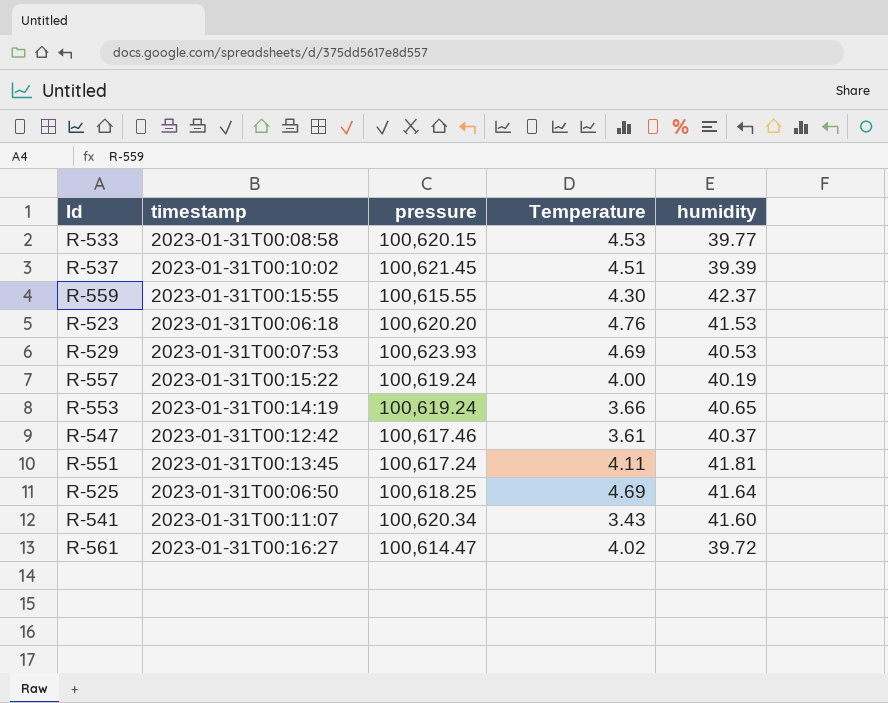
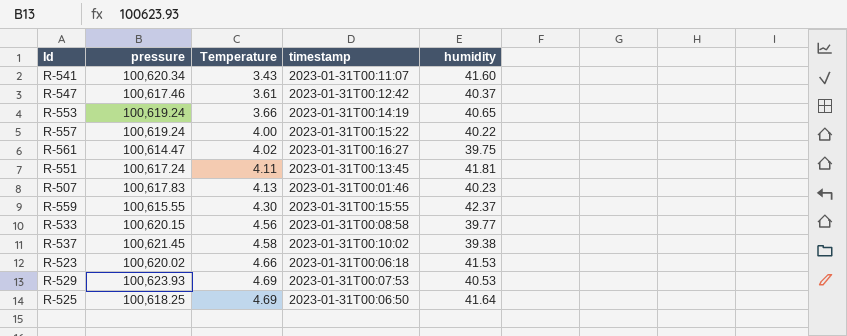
row order: none -> Temperature ascending
column timestamp | position: 2 -> 4
R-557 | humidity: 40.19 -> 40.22
R-561 | humidity: 39.72 -> 39.75
row R-507: none -> 100,617.83 | 4.13 | 2023-01-31T00:01:46 | 40.23
R-533 | Temperature: 4.53 -> 4.56
R-537 | Temperature: 4.51 -> 4.58
R-537 | humidity: 39.39 -> 39.38
R-523 | pressure: 100,620.20 -> 100,620.02
R-523 | Temperature: 4.76 -> 4.66

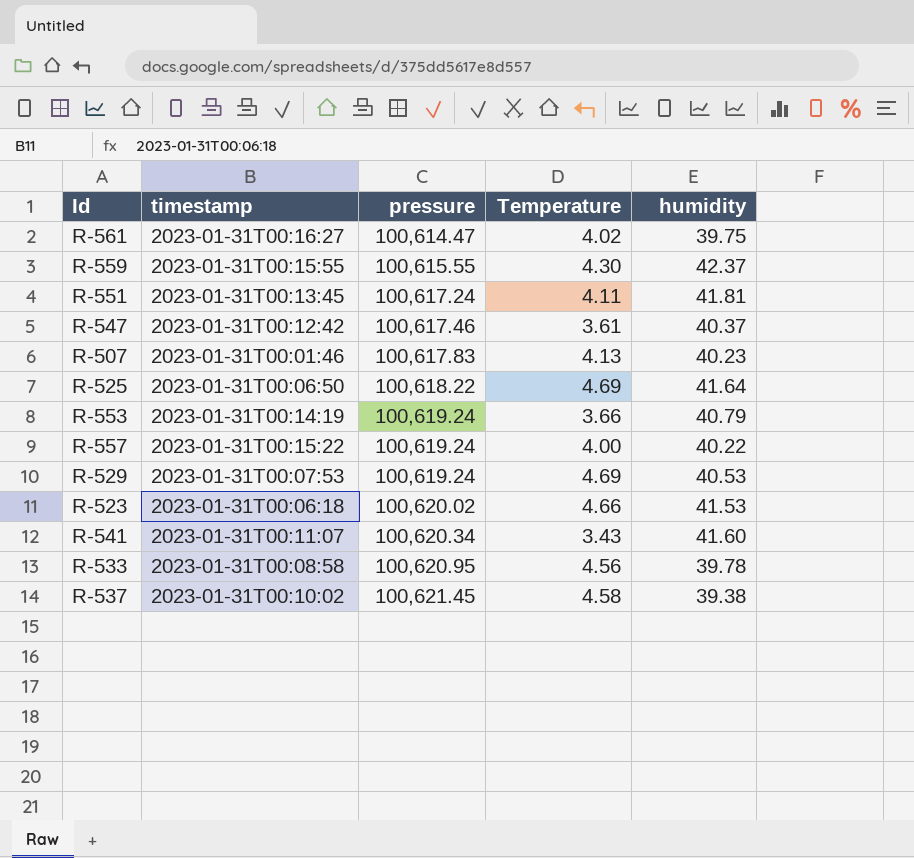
row order: Temperature ascending -> pressure ascending
column timestamp | position: 4 -> 2
R-525 | pressure: 100,618.25 -> 100,618.22
R-553 | humidity: 40.65 -> 40.79
R-529 | pressure: 100,623.93 -> 100,619.24
R-533 | pressure: 100,620.15 -> 100,620.95
R-533 | humidity: 39.77 -> 39.78

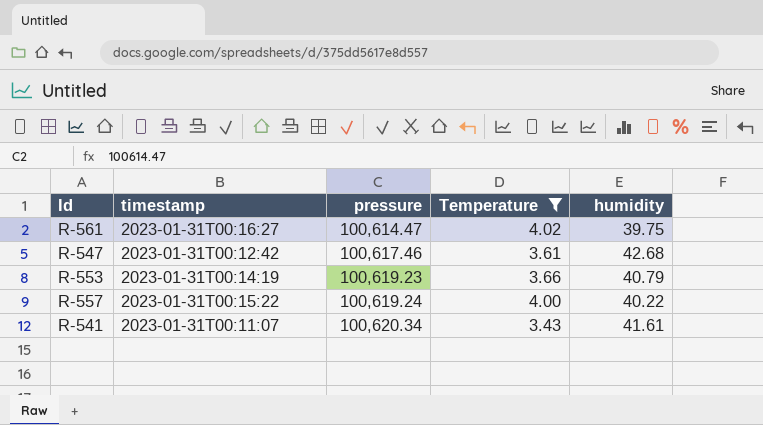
filter: none -> Temperature <= 4.02
R-547 | humidity: 40.37 -> 42.68
R-553 | pressure: 100,619.24 -> 100,619.23
R-541 | humidity: 41.60 -> 41.61

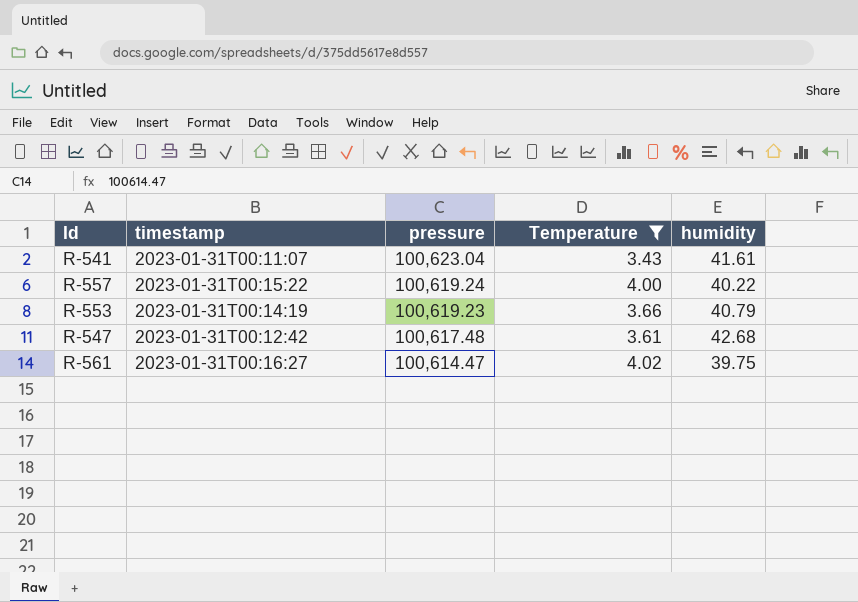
row order: pressure ascending -> pressure descending
R-541 | pressure: 100,620.34 -> 100,623.04
R-547 | pressure: 100,617.46 -> 100,617.48

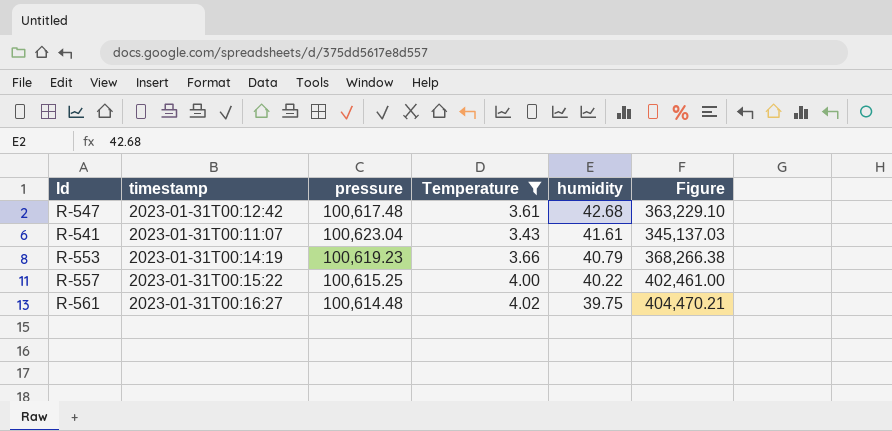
row order: pressure descending -> humidity descending
column Figure | formula: none -> [pressure] * [Temperature]
R-557 | pressure: 100,619.24 -> 100,615.25
R-561 | pressure: 100,614.47 -> 100,614.48

